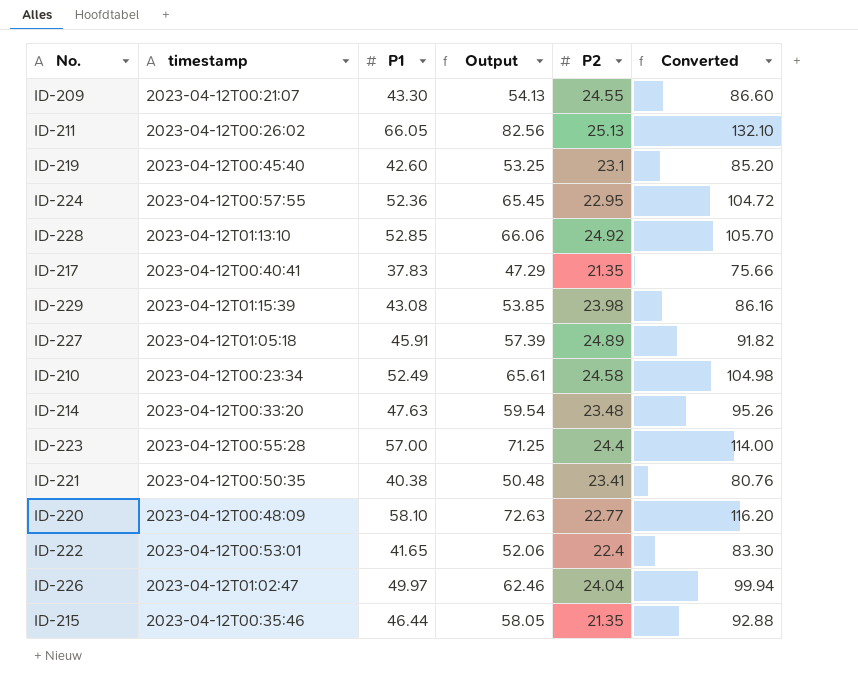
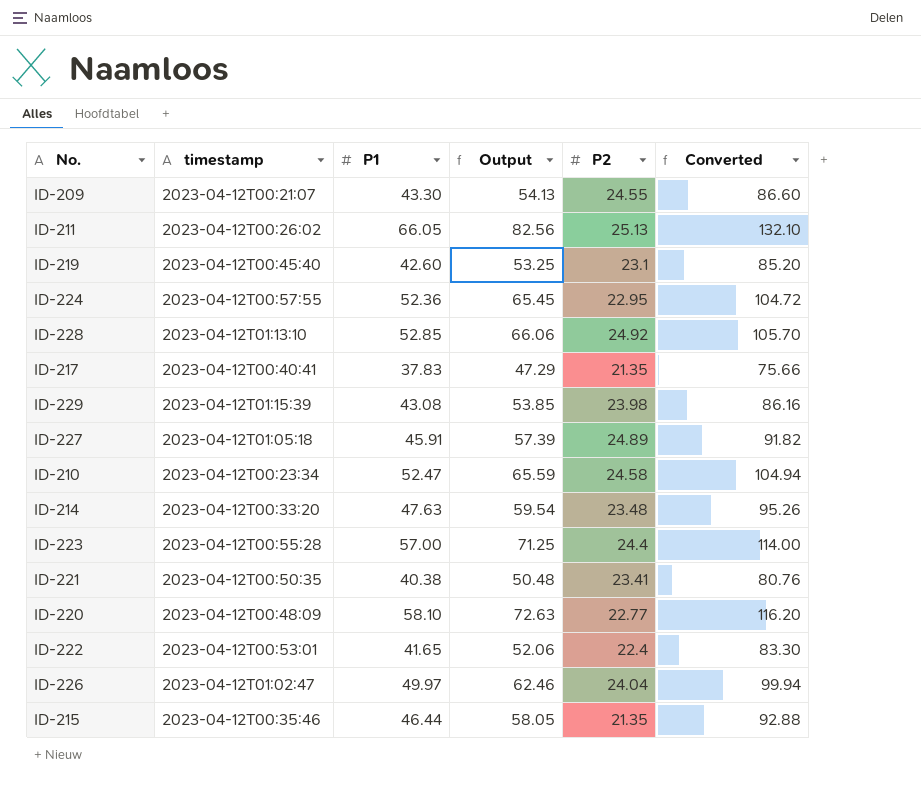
ID-210 | P1: 52.49 -> 52.47
ID-210 | Output: 65.61 -> 65.59
ID-210 | Converted: 104.98 -> 104.94

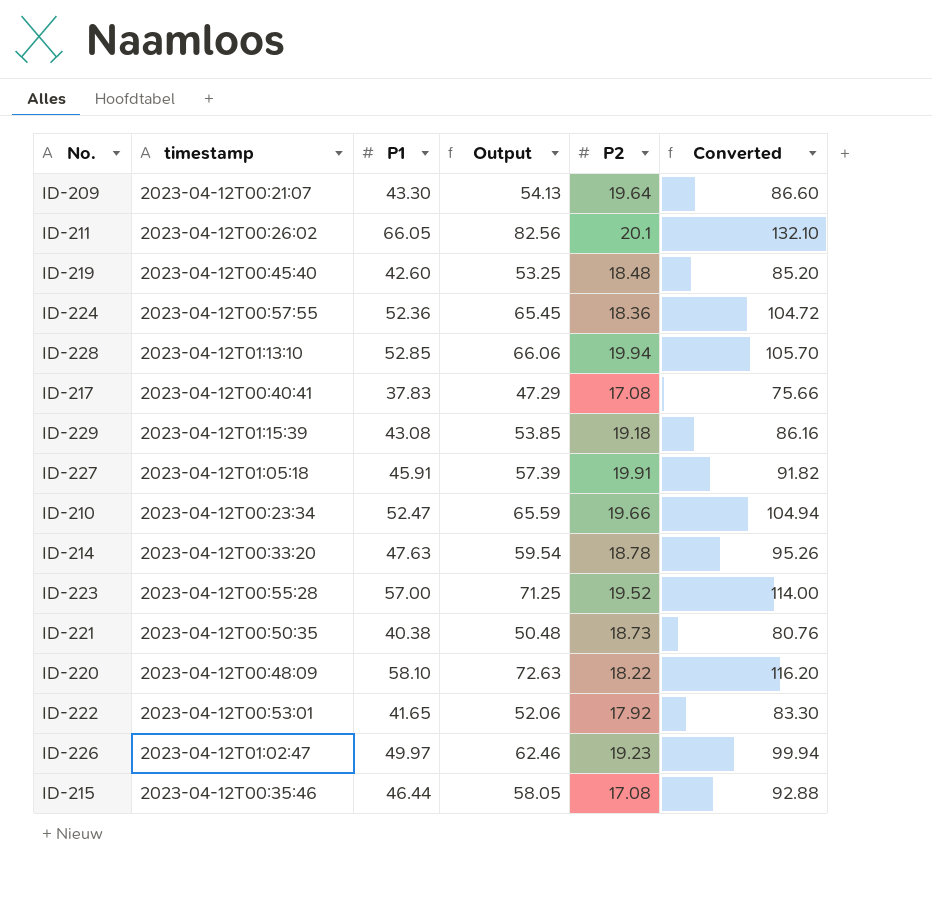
ID-209 | P2: 24.55 -> 19.64
ID-211 | P2: 25.13 -> 20.1
ID-219 | P2: 23.1 -> 18.48
ID-224 | P2: 22.95 -> 18.36
ID-228 | P2: 24.92 -> 19.94
ID-217 | P2: 21.35 -> 17.08
ID-229 | P2: 23.98 -> 19.18
ID-227 | P2: 24.89 -> 19.91
ID-210 | P2: 24.58 -> 19.66
ID-214 | P2: 23.48 -> 18.78
ID-223 | P2: 24.4 -> 19.52
ID-221 | P2: 23.41 -> 18.73
ID-220 | P2: 22.77 -> 18.22
ID-222 | P2: 22.4 -> 17.92
ID-226 | P2: 24.04 -> 19.23
ID-215 | P2: 21.35 -> 17.08

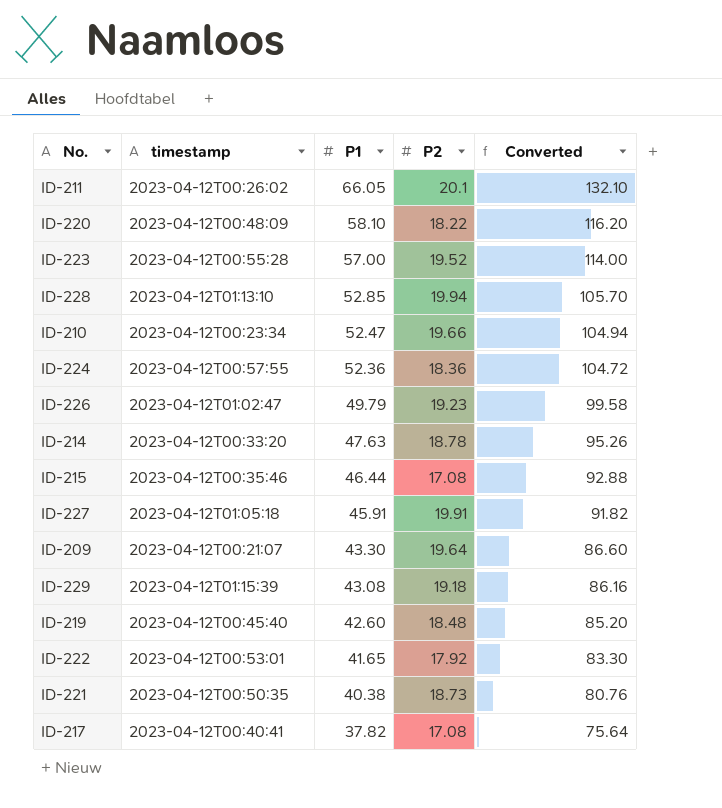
row order: none -> P1 descending
column Output | formula: [P1] * 1.25 -> none
ID-226 | P1: 49.97 -> 49.79
ID-226 | Converted: 99.94 -> 99.58
ID-217 | P1: 37.83 -> 37.82
ID-217 | Converted: 75.66 -> 75.64

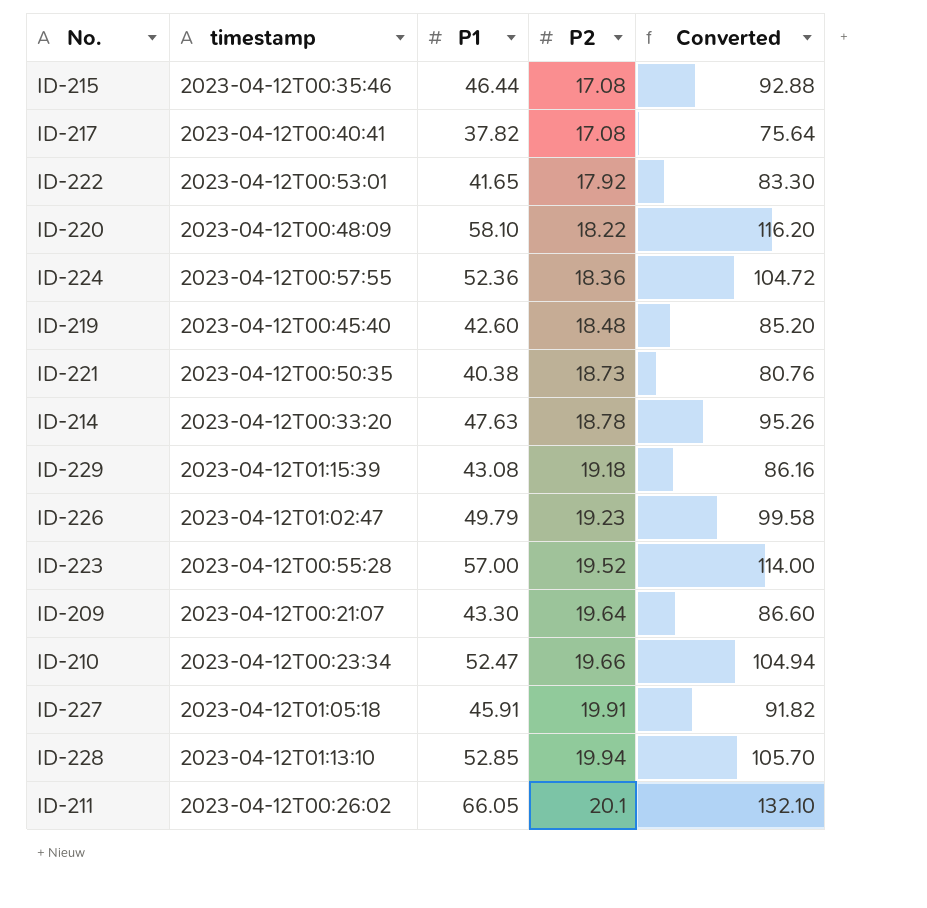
row order: P1 descending -> P2 ascending

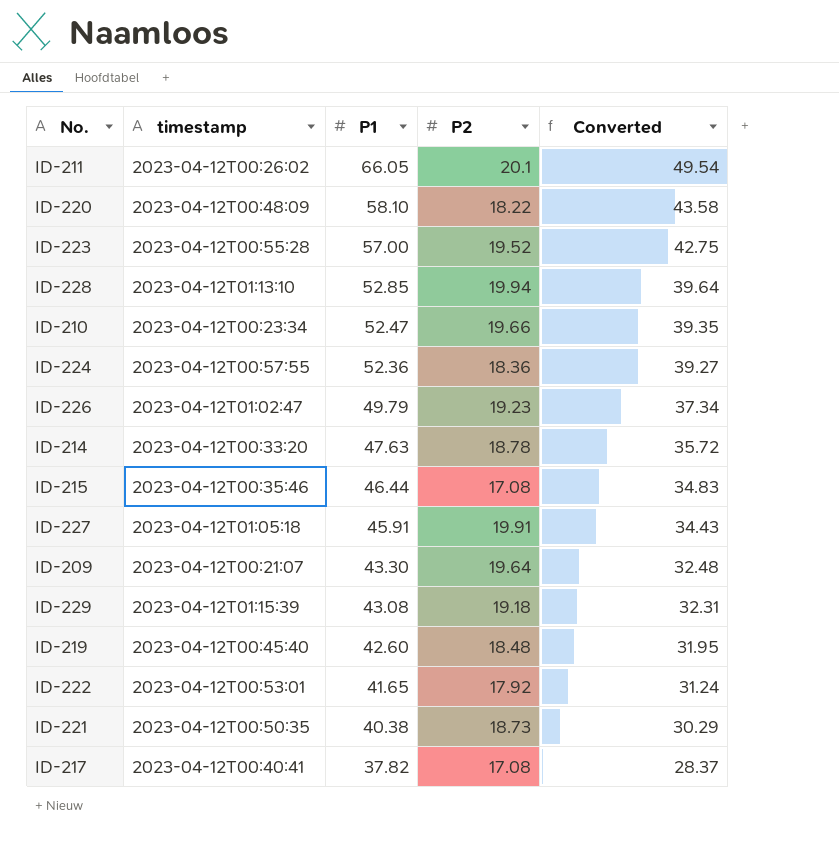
row order: P2 ascending -> P1 descending
column Converted | formula: [P1] * 2 -> [P1] * 0.75

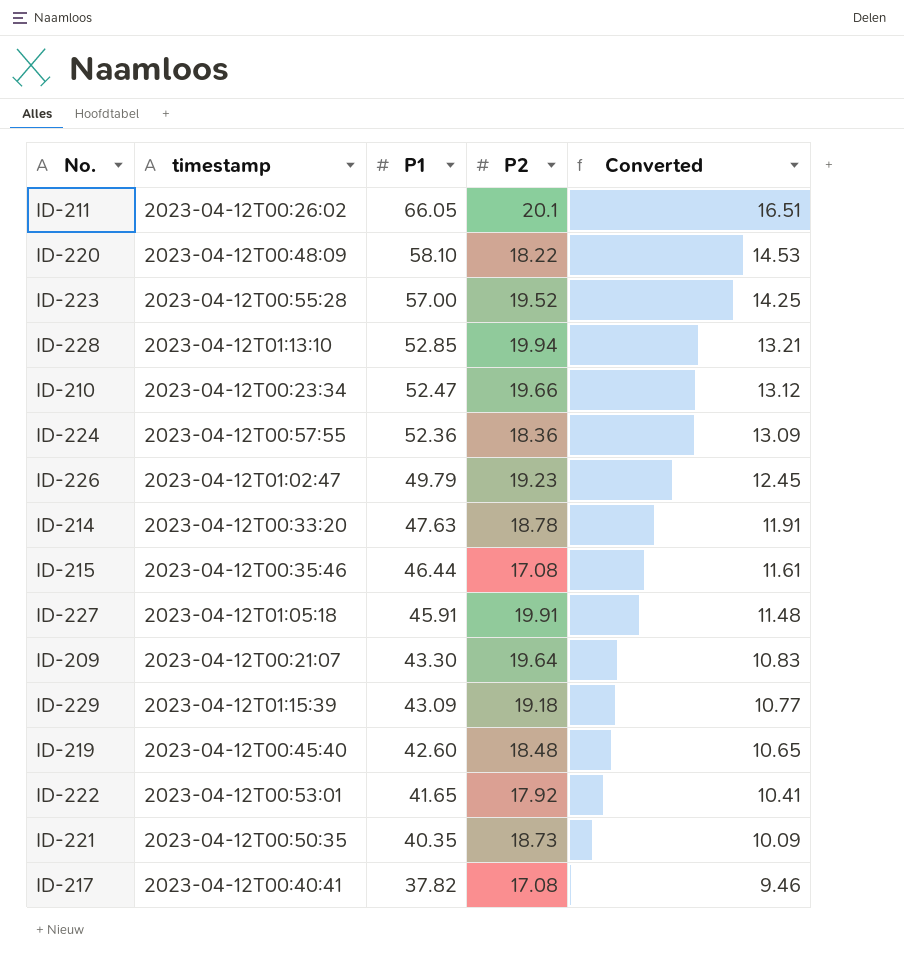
column Converted | formula: [P1] * 0.75 -> [P1] * 0.25
ID-229 | P1: 43.08 -> 43.09
ID-221 | P1: 40.38 -> 40.35

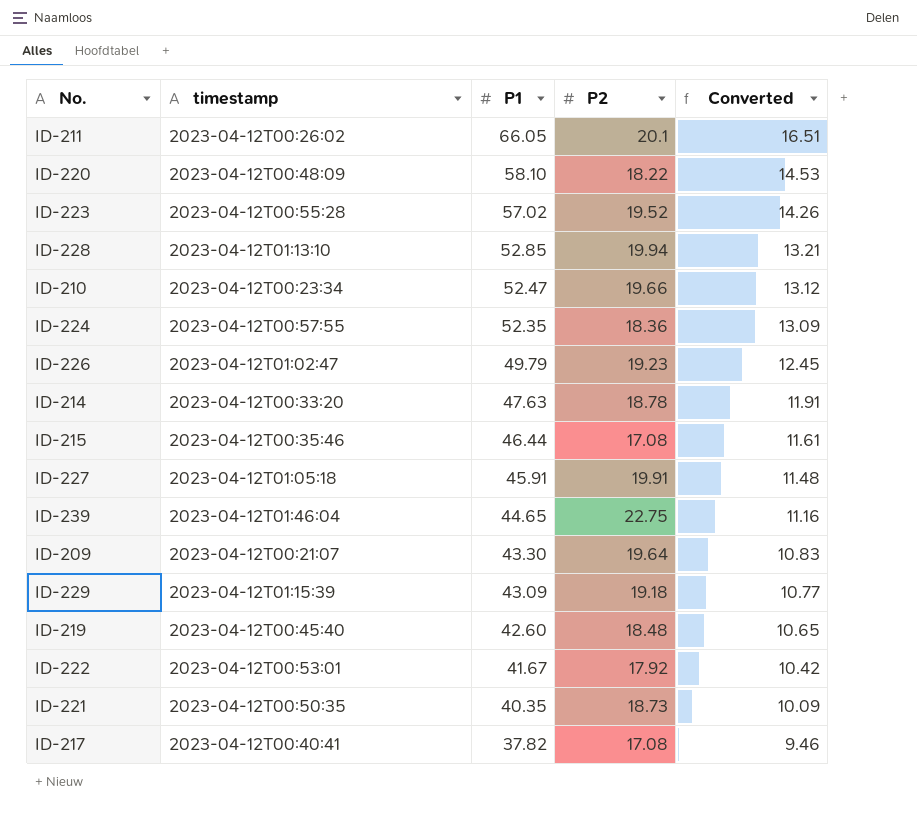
ID-223 | P1: 57.00 -> 57.02
ID-223 | Converted: 14.25 -> 14.26
ID-224 | P1: 52.36 -> 52.35
row ID-239: none -> 2023-04-12T01:46:04 | 44.65 | 22.75 | 11.16
ID-222 | P1: 41.65 -> 41.67
ID-222 | Converted: 10.41 -> 10.42

